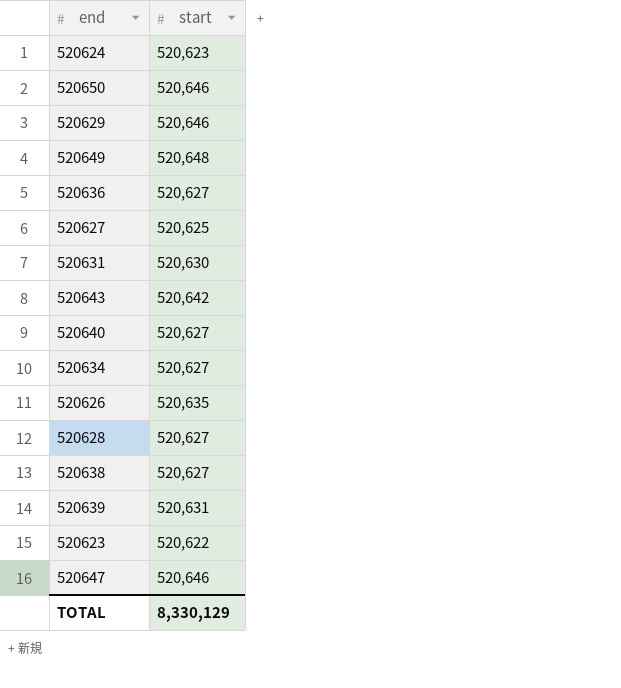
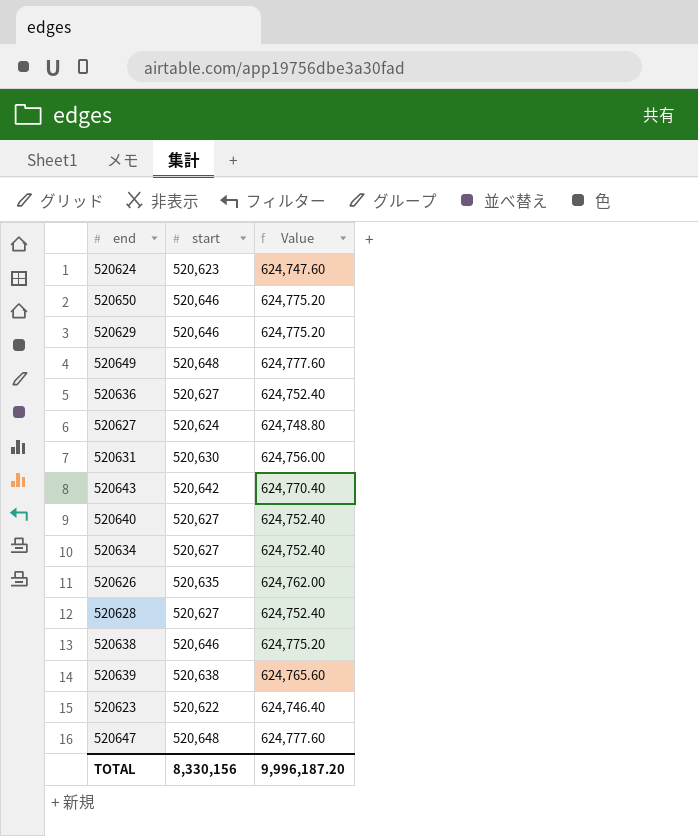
column Value | formula: none -> [start] * 1.2
520627 | start: 520,625 -> 520,624
520638 | start: 520,627 -> 520,646
520639 | start: 520,631 -> 520,638
520647 | start: 520,646 -> 520,648
TOTAL | start: 8,330,129 -> 8,330,156

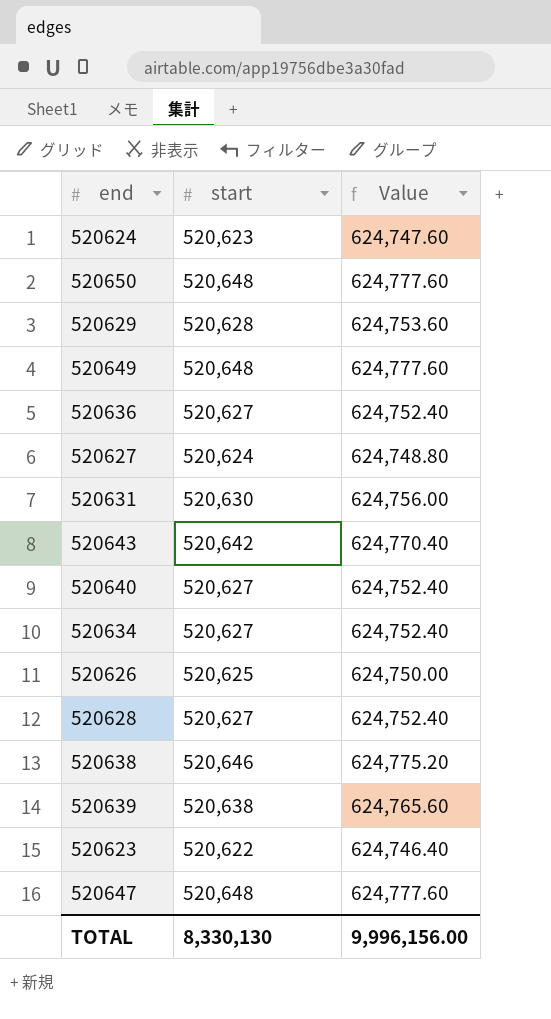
520650 | start: 520,646 -> 520,648
520650 | Value: 624,775.20 -> 624,777.60
520629 | start: 520,646 -> 520,628
520629 | Value: 624,775.20 -> 624,753.60
520626 | start: 520,635 -> 520,625
520626 | Value: 624,762.00 -> 624,750.00
TOTAL | start: 8,330,156 -> 8,330,130
TOTAL | Value: 9,996,187.20 -> 9,996,156.00

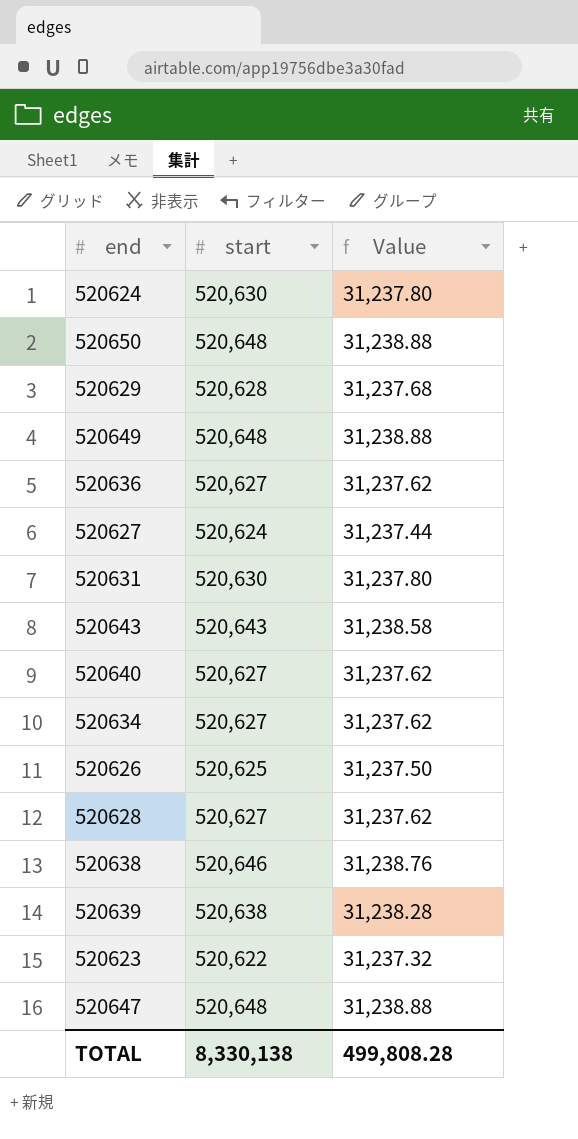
column Value | formula: [start] * 1.2 -> [start] * 0.06
520624 | start: 520,623 -> 520,630
520643 | start: 520,642 -> 520,643
TOTAL | start: 8,330,130 -> 8,330,138
TOTAL | Value: 9,996,156.00 -> 499,808.28

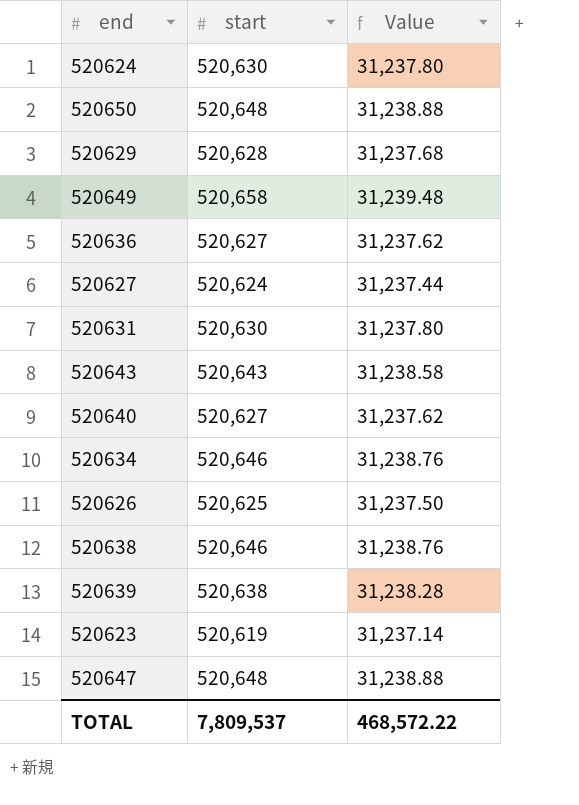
row 520628: 520,627 | 31,237.62 -> none
520649 | start: 520,648 -> 520,658
520649 | Value: 31,238.88 -> 31,239.48
520634 | start: 520,627 -> 520,646
520634 | Value: 31,237.62 -> 31,238.76
520623 | start: 520,622 -> 520,619
520623 | Value: 31,237.32 -> 31,237.14
TOTAL | start: 8,330,138 -> 7,809,537
TOTAL | Value: 499,808.28 -> 468,572.22

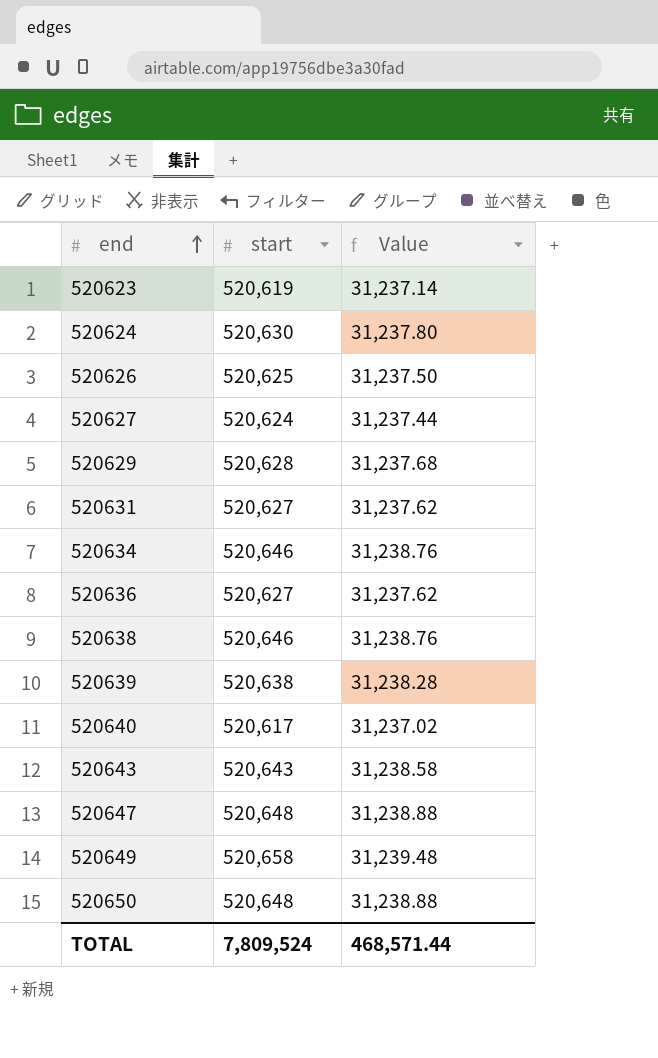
row order: none -> end ascending
520631 | start: 520,630 -> 520,627
520631 | Value: 31,237.80 -> 31,237.62
520640 | start: 520,627 -> 520,617
520640 | Value: 31,237.62 -> 31,237.02
TOTAL | start: 7,809,537 -> 7,809,524
TOTAL | Value: 468,572.22 -> 468,571.44

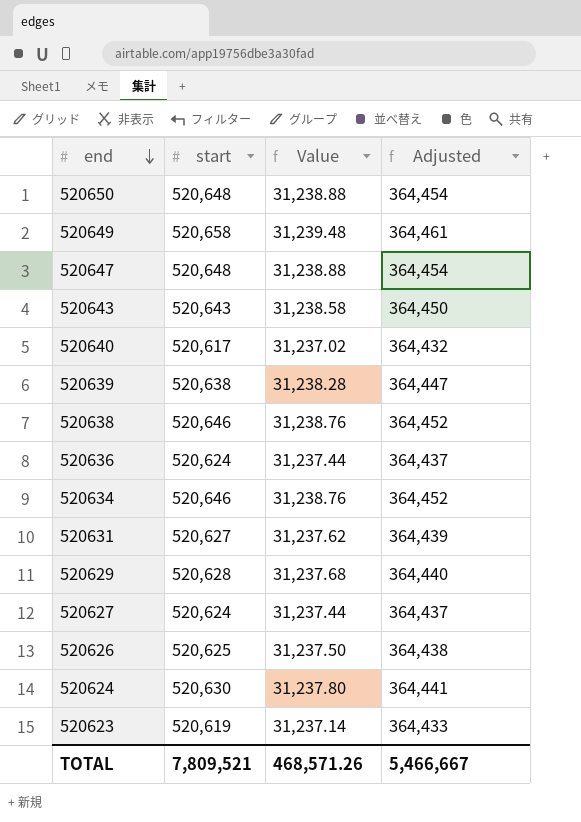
row order: end ascending -> end descending
column Adjusted | formula: none -> [start] * 0.7
520636 | start: 520,627 -> 520,624
520636 | Value: 31,237.62 -> 31,237.44
TOTAL | start: 7,809,524 -> 7,809,521
TOTAL | Value: 468,571.44 -> 468,571.26

